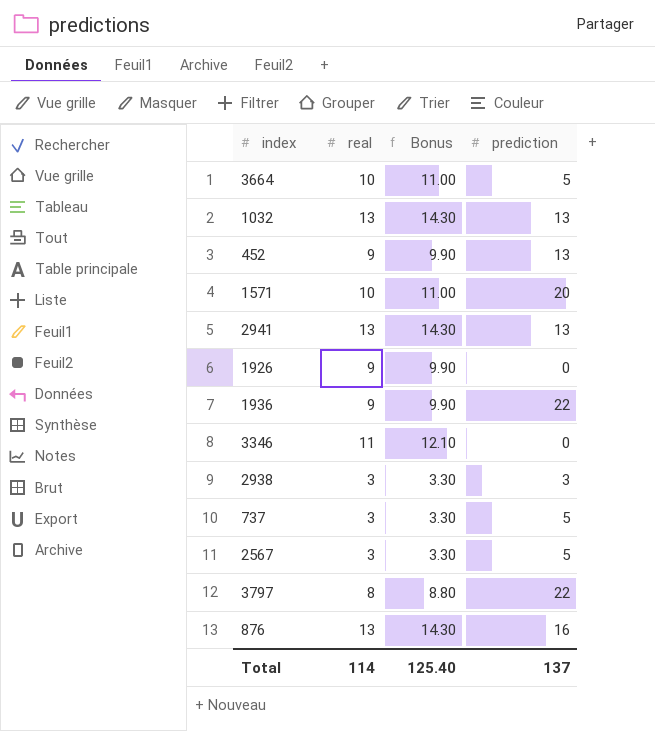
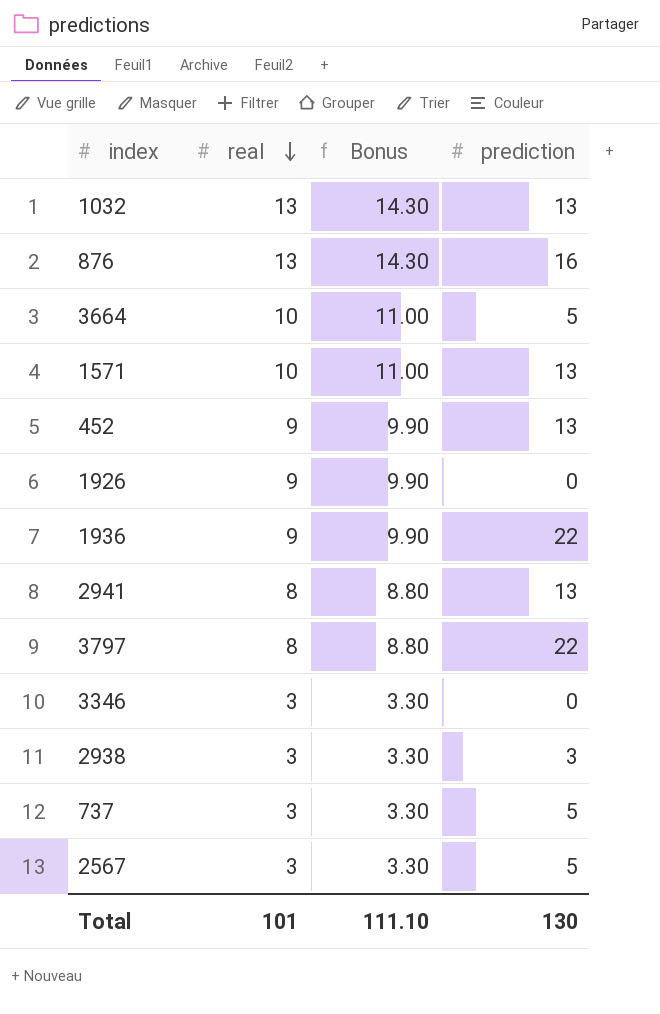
row order: none -> real descending
1571 | prediction: 20 -> 13
2941 | real: 13 -> 8
2941 | Bonus: 14.30 -> 8.80
3346 | real: 11 -> 3
3346 | Bonus: 12.10 -> 3.30
Total | real: 114 -> 101
Total | Bonus: 125.40 -> 111.10
Total | prediction: 137 -> 130

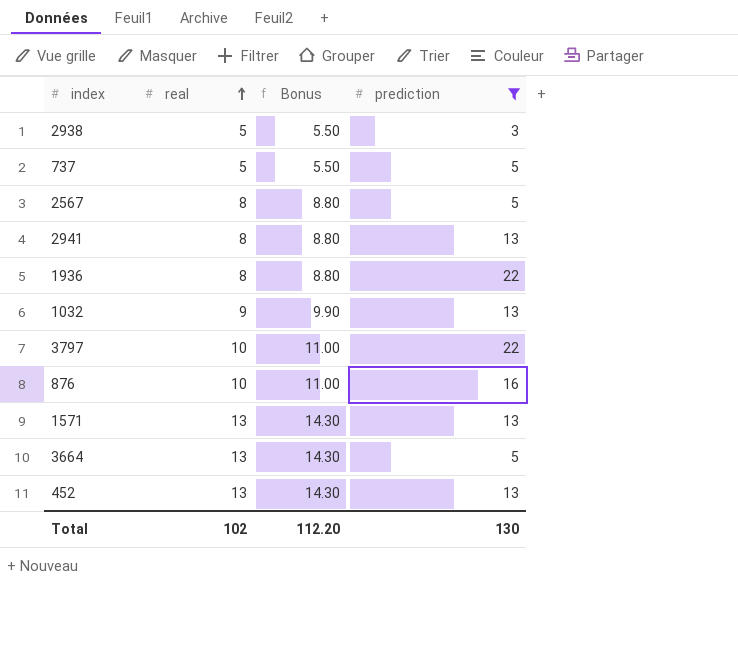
filter: none -> prediction != 0
row order: real descending -> real ascending
2938 | real: 3 -> 5
2938 | Bonus: 3.30 -> 5.50
737 | real: 3 -> 5
737 | Bonus: 3.30 -> 5.50
2567 | real: 3 -> 8
2567 | Bonus: 3.30 -> 8.80
1936 | real: 9 -> 8
1936 | Bonus: 9.90 -> 8.80
1032 | real: 13 -> 9
1032 | Bonus: 14.30 -> 9.90
3797 | real: 8 -> 10
3797 | Bonus: 8.80 -> 11.00
876 | real: 13 -> 10
876 | Bonus: 14.30 -> 11.00
1571 | real: 10 -> 13
1571 | Bonus: 11.00 -> 14.30
3664 | real: 10 -> 13
3664 | Bonus: 11.00 -> 14.30
452 | real: 9 -> 13
452 | Bonus: 9.90 -> 14.30
Total | real: 101 -> 102
Total | Bonus: 111.10 -> 112.20

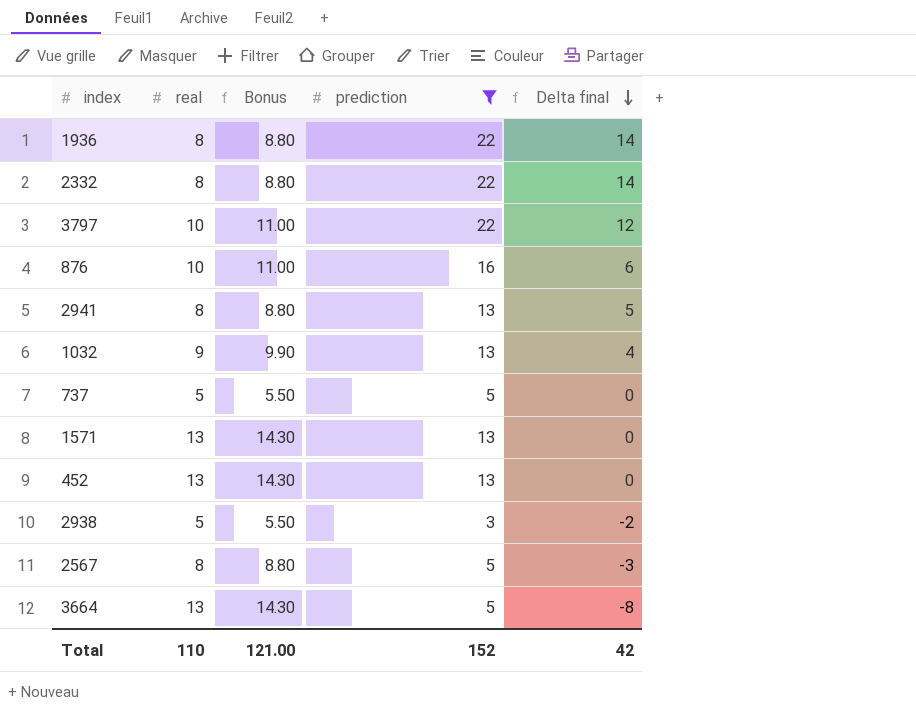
row order: real ascending -> Delta final descending
column Delta final | formula: none -> [prediction] - [real]
row 2332: none -> 8 | 8.80 | 22 | 14
Total | real: 102 -> 110
Total | Bonus: 112.20 -> 121.00
Total | prediction: 130 -> 152

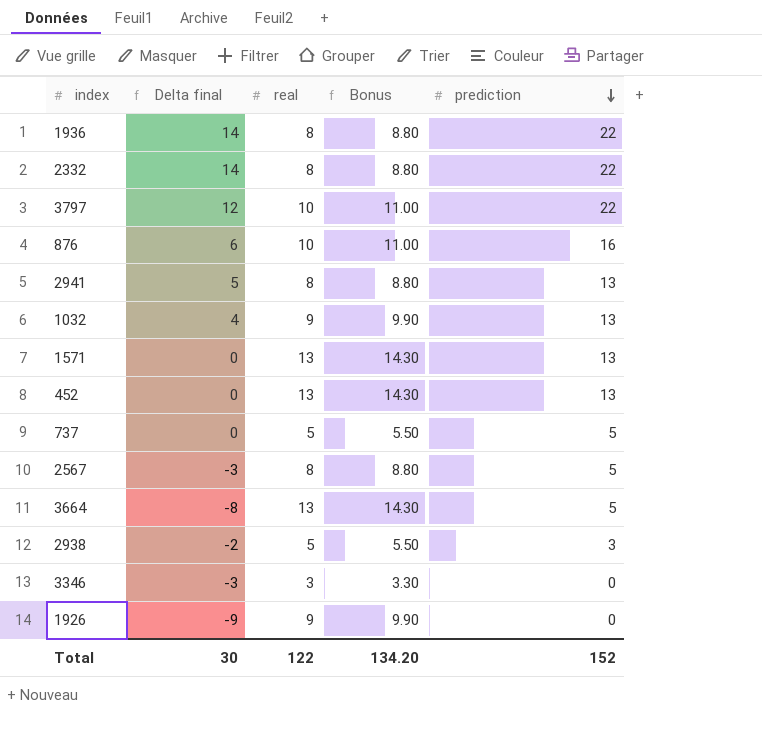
filter: prediction != 0 -> none
row order: Delta final descending -> prediction descending
column Delta final | position: 5 -> 2
Total | Delta final: 42 -> 30
Total | real: 110 -> 122
Total | Bonus: 121.00 -> 134.20

